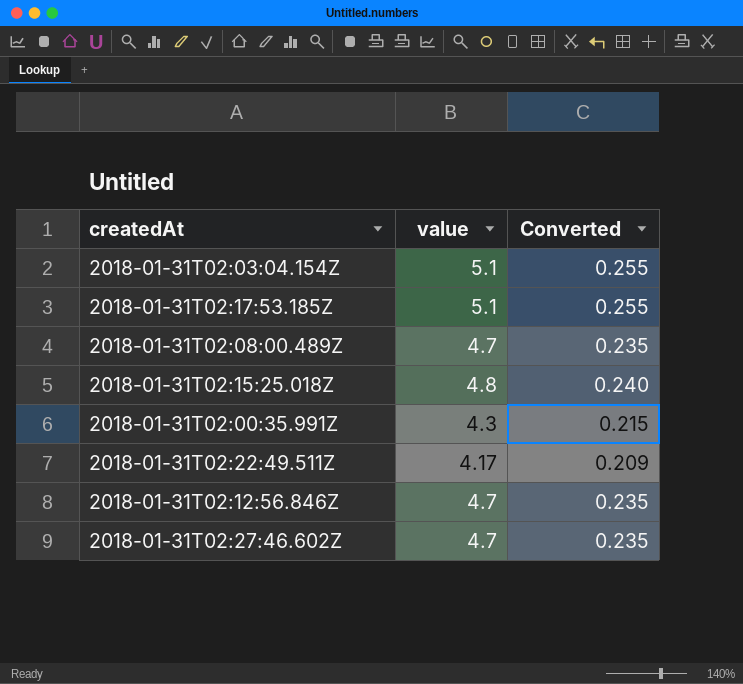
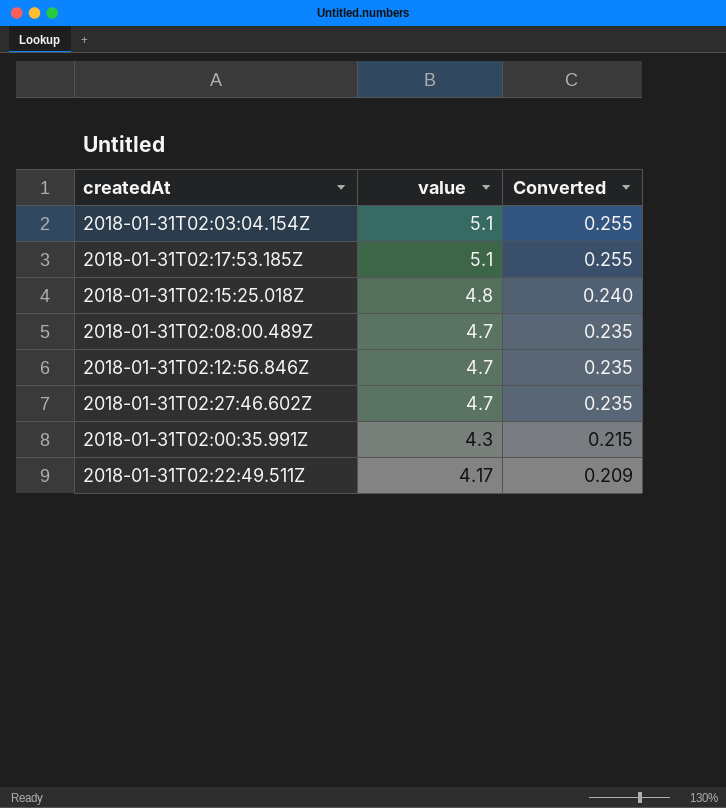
row order: none -> value descending

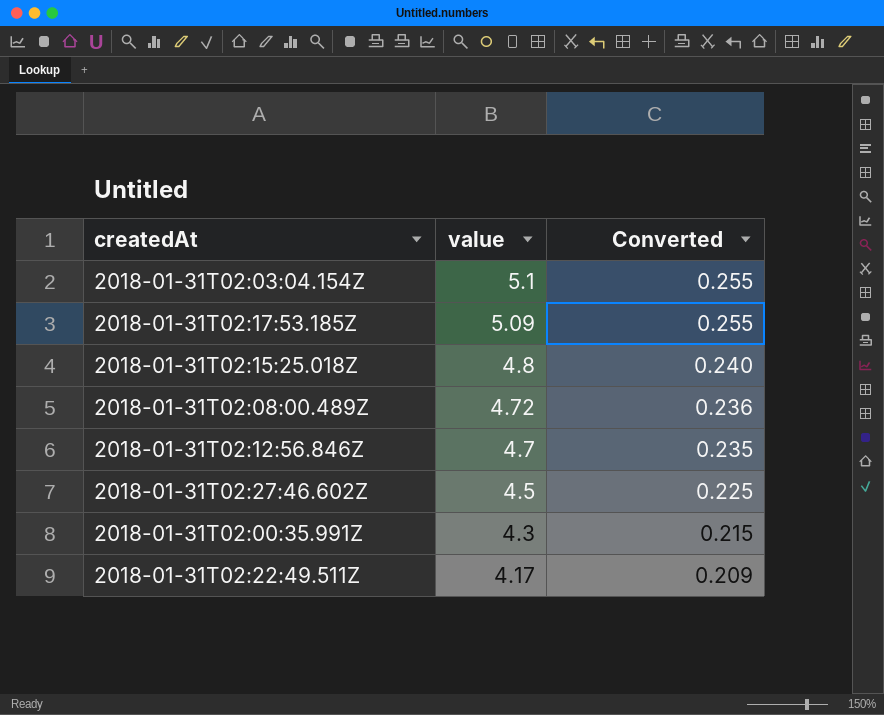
2018-01-31T02:17:53.185Z | value: 5.1 -> 5.09
2018-01-31T02:08:00.489Z | value: 4.7 -> 4.72
2018-01-31T02:08:00.489Z | Converted: 0.235 -> 0.236
2018-01-31T02:27:46.602Z | value: 4.7 -> 4.5
2018-01-31T02:27:46.602Z | Converted: 0.235 -> 0.225

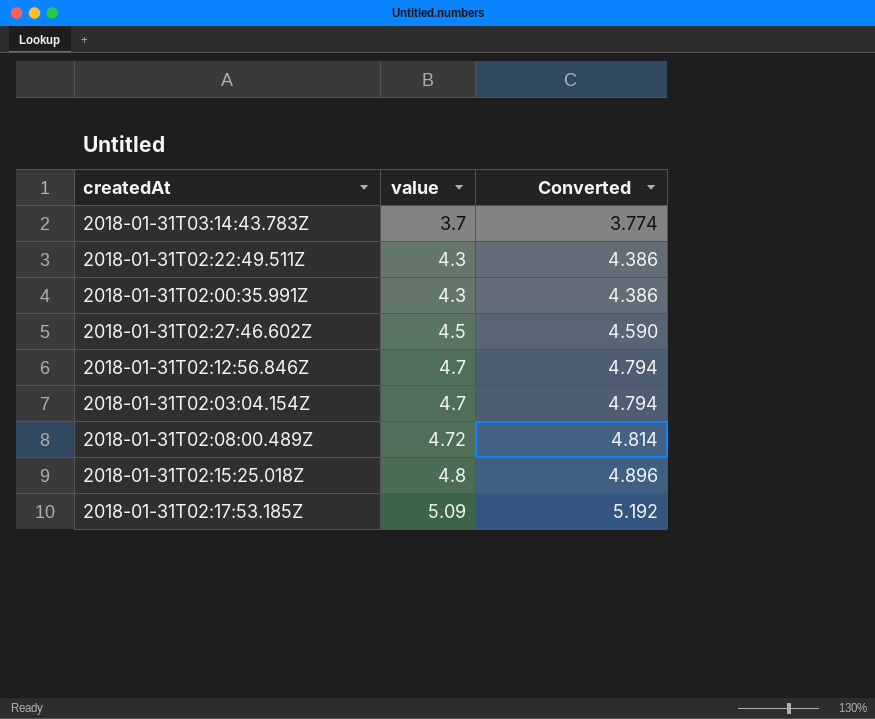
row order: value descending -> value ascending
column Converted | formula: [value] * 0.05 -> [value] * 1.02
row 2018-01-31T03:14:43.783Z: none -> 3.7 | 3.774
2018-01-31T02:22:49.511Z | value: 4.17 -> 4.3
2018-01-31T02:03:04.154Z | value: 5.1 -> 4.7

